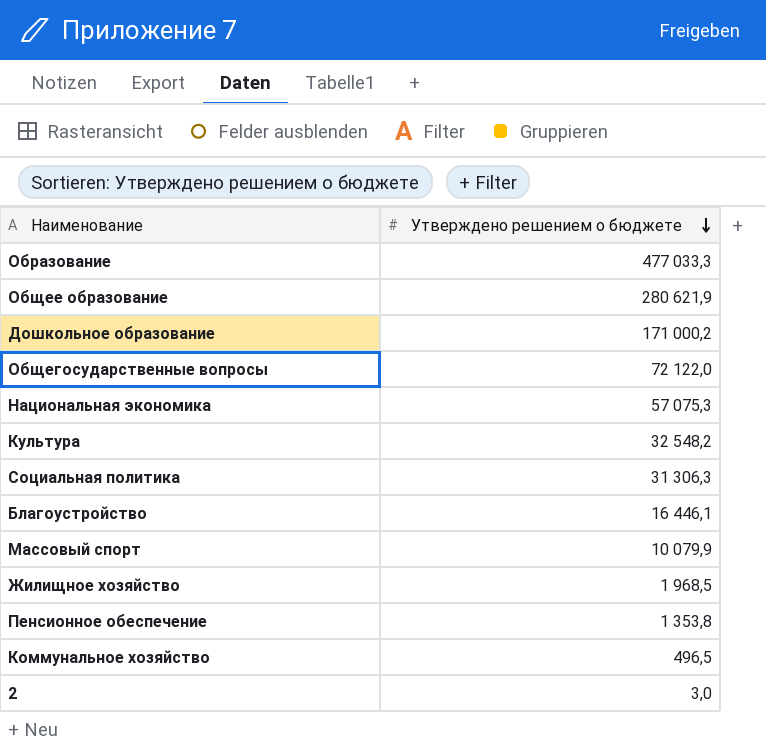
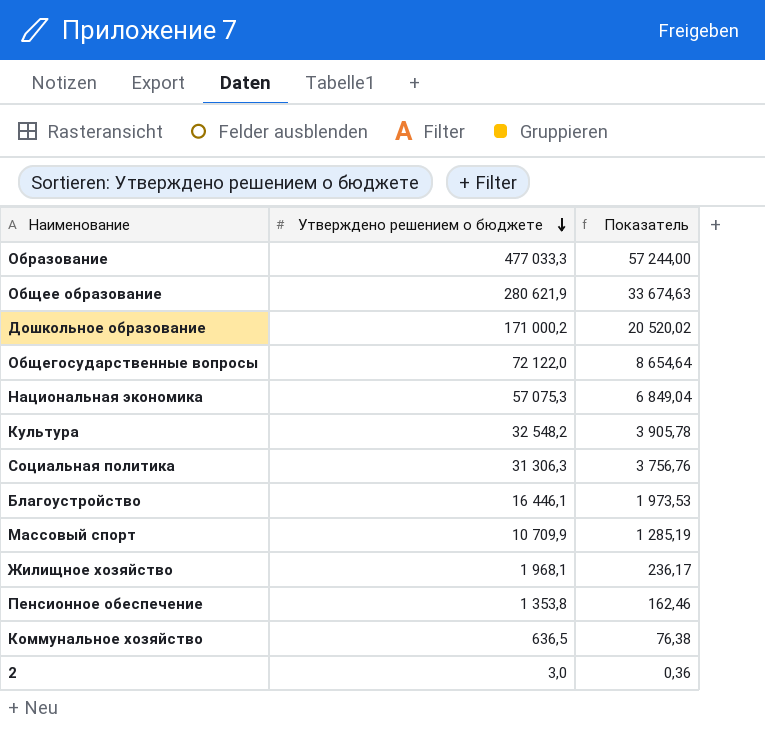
column Показатель | formula: none -> [Утверждено решением о бюджете] * 0,12
Массовый спорт | Утверждено решением о бюджете: 10 079,9 -> 10 709,9
Жилищное хозяйство | Утверждено решением о бюджете: 1 968,5 -> 1 968,1
Коммунальное хозяйство | Утверждено решением о бюджете: 496,5 -> 636,5

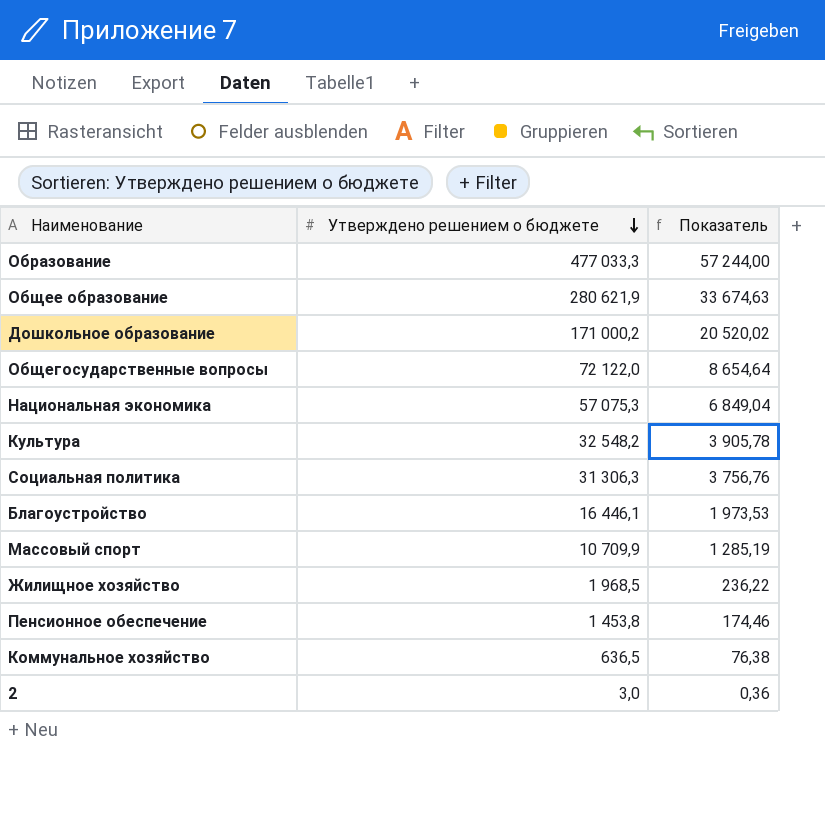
Жилищное хозяйство | Утверждено решением о бюджете: 1 968,1 -> 1 968,5
Жилищное хозяйство | Показатель: 236,17 -> 236,22
Пенсионное обеспечение | Утверждено решением о бюджете: 1 353,8 -> 1 453,8
Пенсионное обеспечение | Показатель: 162,46 -> 174,46

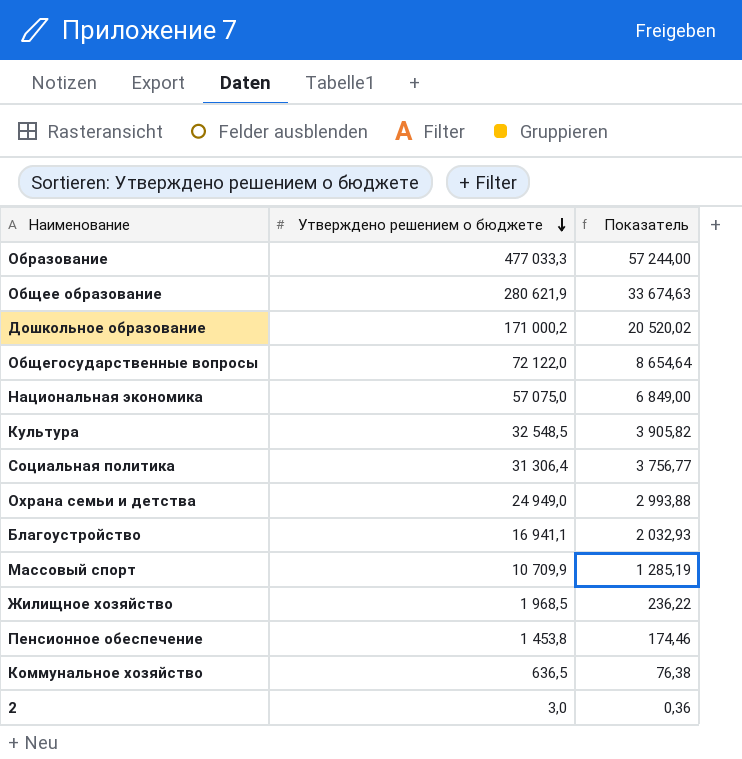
Национальная экономика | Утверждено решением о бюджете: 57 075,3 -> 57 075,0
Национальная экономика | Показатель: 6 849,04 -> 6 849,00
Культура | Утверждено решением о бюджете: 32 548,2 -> 32 548,5
Культура | Показатель: 3 905,78 -> 3 905,82
Социальная политика | Утверждено решением о бюджете: 31 306,3 -> 31 306,4
Социальная политика | Показатель: 3 756,76 -> 3 756,77
row Охрана семьи и детства: none -> 24 949,0 | 2 993,88
Благоустройство | Утверждено решением о бюджете: 16 446,1 -> 16 941,1
Благоустройство | Показатель: 1 973,53 -> 2 032,93

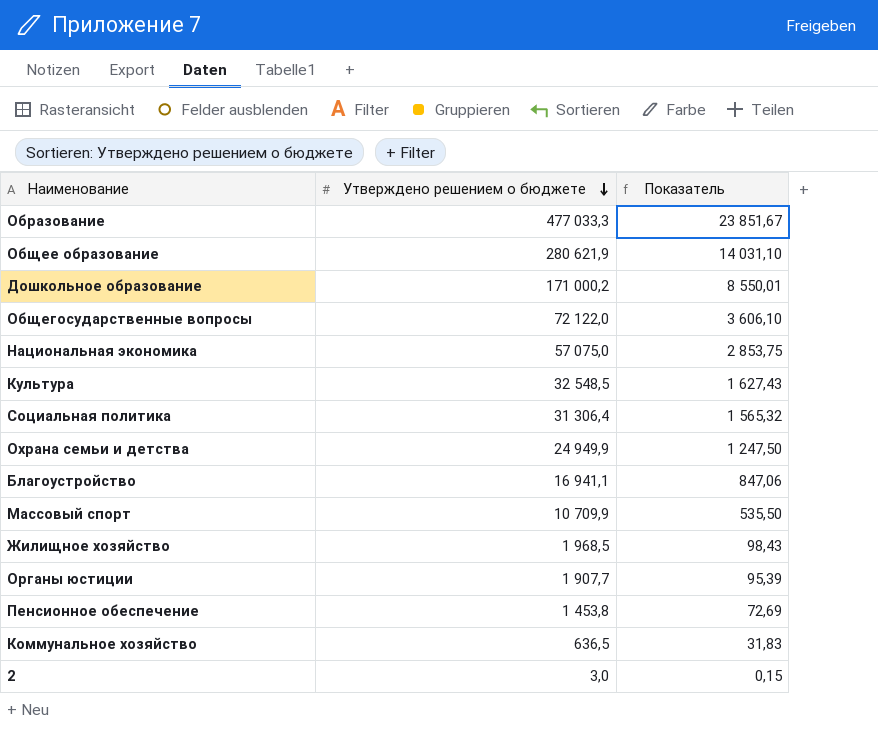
column Показатель | formula: [Утверждено решением о бюджете] * 0,12 -> [Утверждено решением о бюджете] * 0,05
Охрана семьи и детства | Утверждено решением о бюджете: 24 949,0 -> 24 949,9
row Органы юстиции: none -> 1 907,7 | 95,39

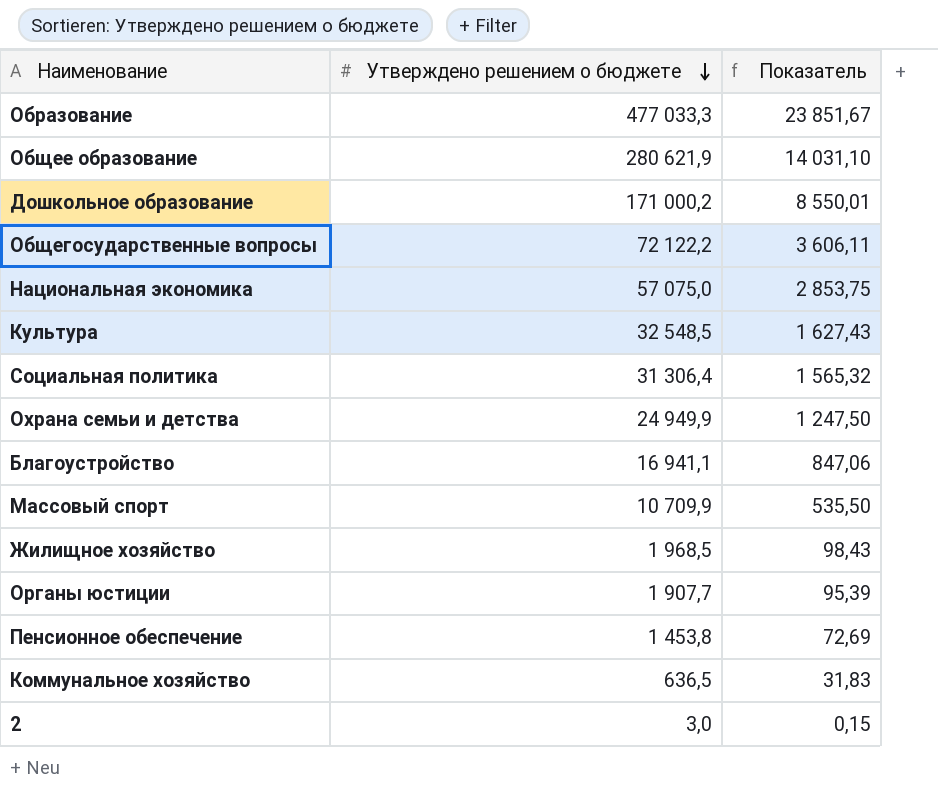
Общегосударственные вопросы | Утверждено решением о бюджете: 72 122,0 -> 72 122,2
Общегосударственные вопросы | Показатель: 3 606,10 -> 3 606,11

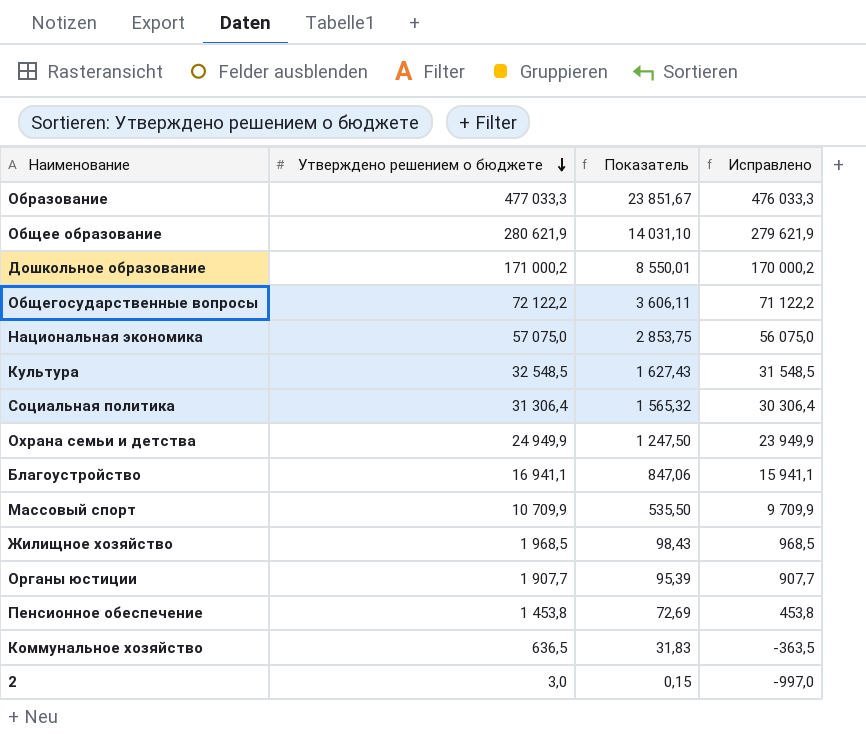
column Исправлено | formula: none -> [Утверждено решением о бюджете] - 1000

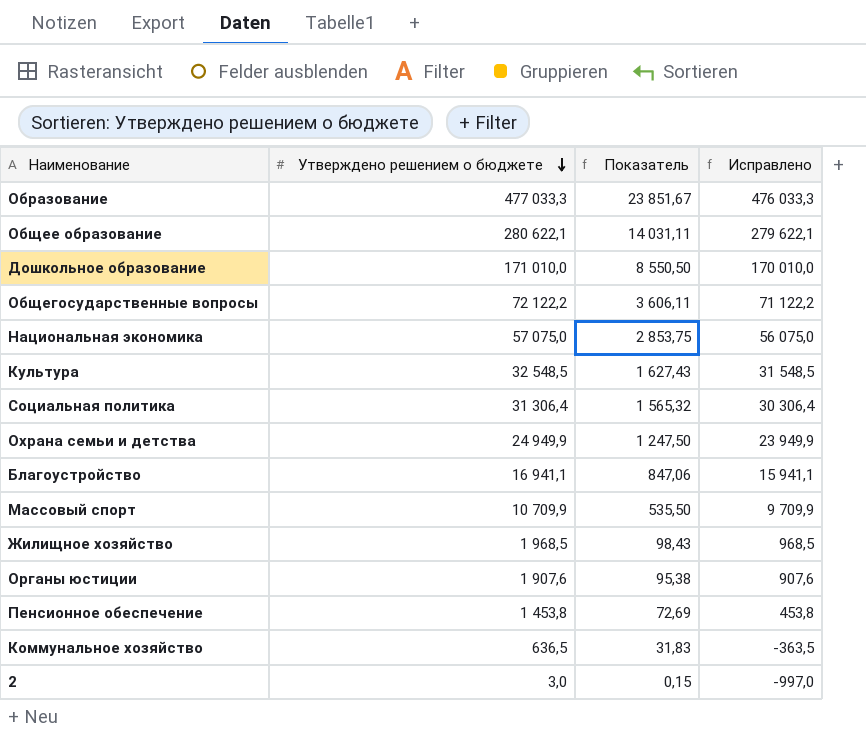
Общее образование | Утверждено решением о бюджете: 280 621,9 -> 280 622,1
Общее образование | Показатель: 14 031,10 -> 14 031,11
Общее образование | Исправлено: 279 621,9 -> 279 622,1
Дошкольное образование | Утверждено решением о бюджете: 171 000,2 -> 171 010,0
Дошкольное образование | Показатель: 8 550,01 -> 8 550,50
Дошкольное образование | Исправлено: 170 000,2 -> 170 010,0
Органы юстиции | Утверждено решением о бюджете: 1 907,7 -> 1 907,6
Органы юстиции | Показатель: 95,39 -> 95,38
Органы юстиции | Исправлено: 907,7 -> 907,6

